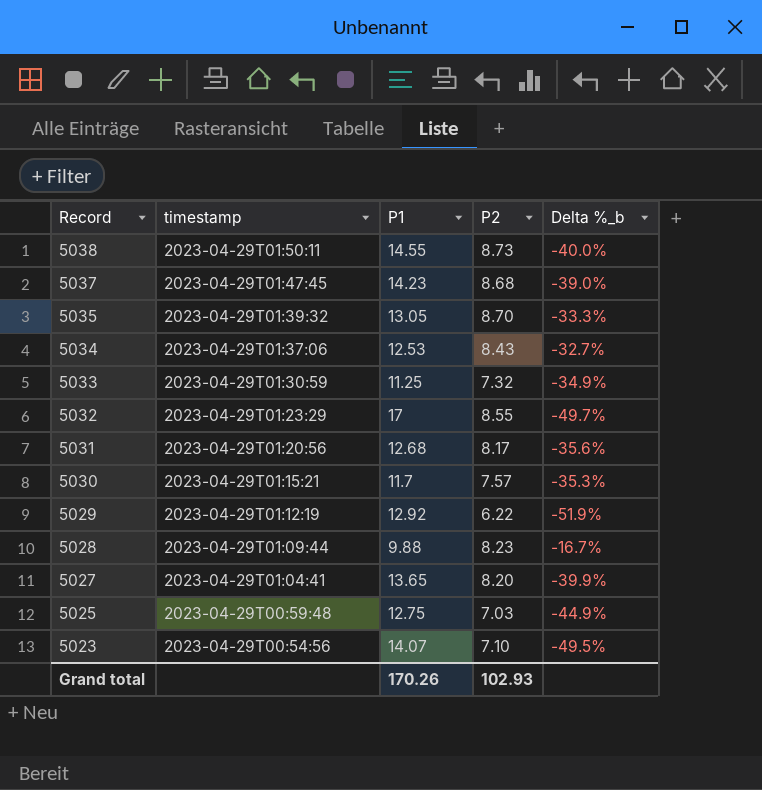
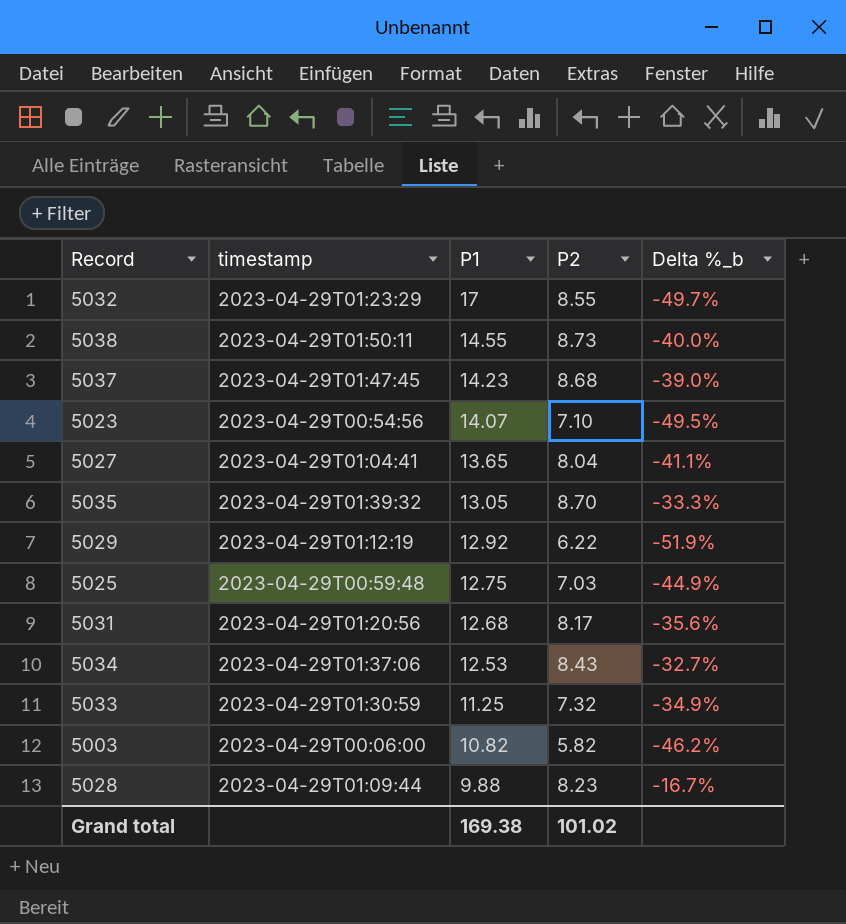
row order: Record descending -> P1 descending
row 5030: 2023-04-29T01:15:21 | 11.7 | 7.57 | -35.3% -> none
5027 | P2: 8.20 -> 8.04
5027 | Delta %_b: -39.9% -> -41.1%
row 5003: none -> 2023-04-29T00:06:00 | 10.82 | 5.82 | -46.2%
Grand total | P1: 170.26 -> 169.38
Grand total | P2: 102.93 -> 101.02

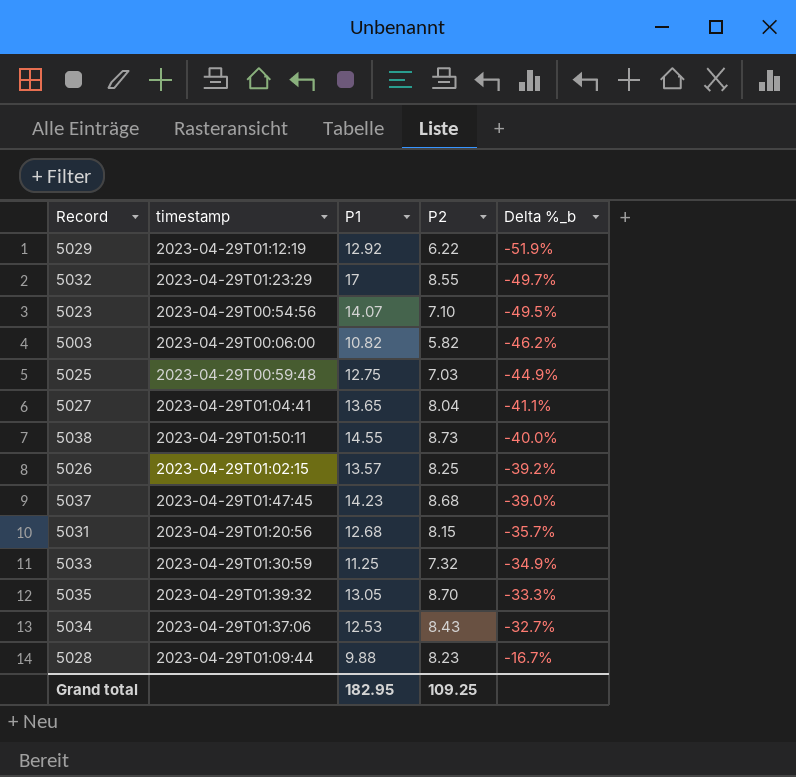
row order: P1 descending -> Delta %_b ascending
row 5026: none -> 2023-04-29T01:02:15 | 13.57 | 8.25 | -39.2%
5031 | P2: 8.17 -> 8.15
5031 | Delta %_b: -35.6% -> -35.7%
Grand total | P1: 169.38 -> 182.95
Grand total | P2: 101.02 -> 109.25

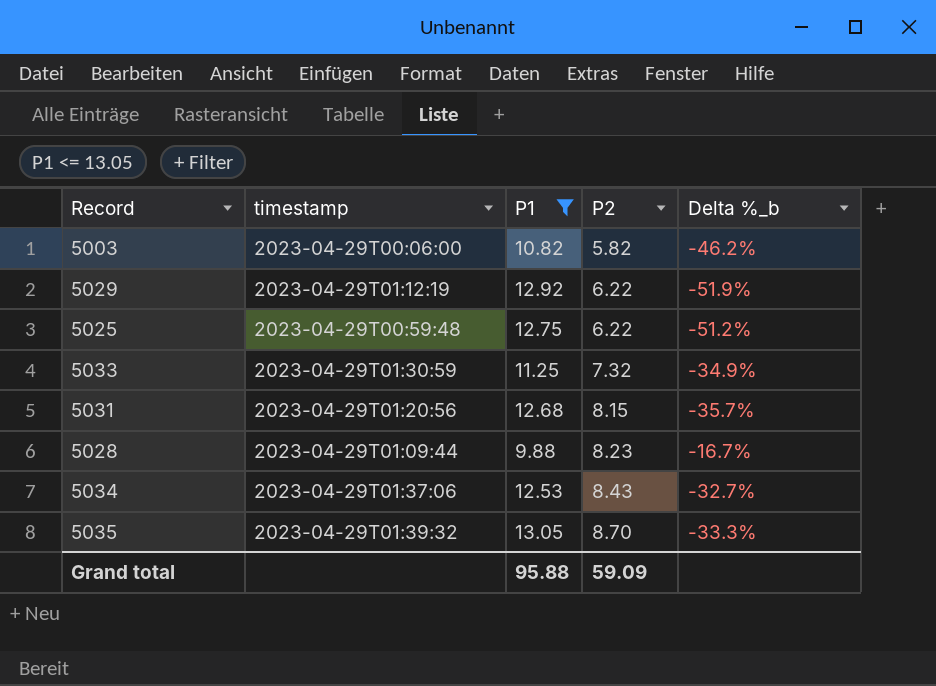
filter: none -> P1 <= 13.05
row order: Delta %_b ascending -> P2 ascending
5025 | P2: 7.03 -> 6.22
5025 | Delta %_b: -44.9% -> -51.2%
Grand total | P1: 182.95 -> 95.88
Grand total | P2: 109.25 -> 59.09

